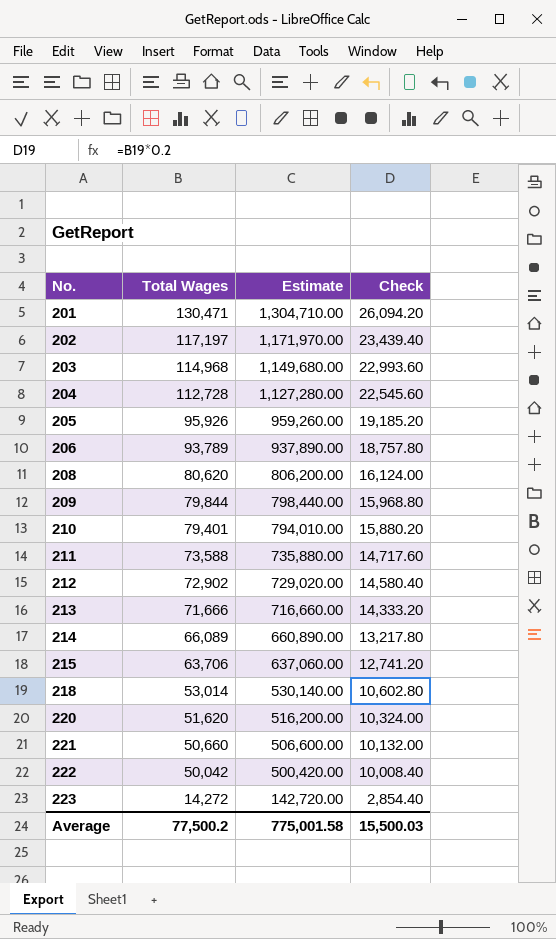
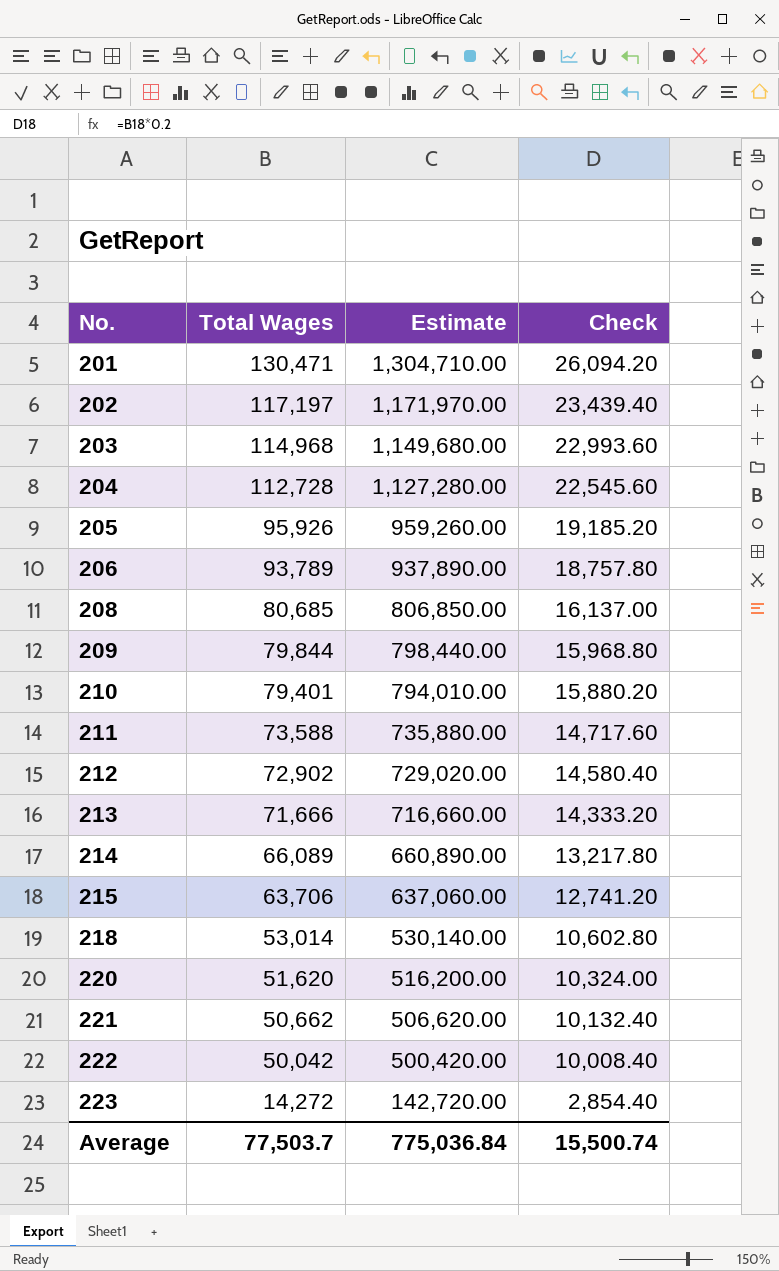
208 | Total Wages: 80,620 -> 80,685
208 | Estimate: 806,200.00 -> 806,850.00
208 | Check: 16,124.00 -> 16,137.00
221 | Total Wages: 50,660 -> 50,662
221 | Estimate: 506,600.00 -> 506,620.00
221 | Check: 10,132.00 -> 10,132.40
Average | Total Wages: 77,500.2 -> 77,503.7
Average | Estimate: 775,001.58 -> 775,036.84
Average | Check: 15,500.03 -> 15,500.74

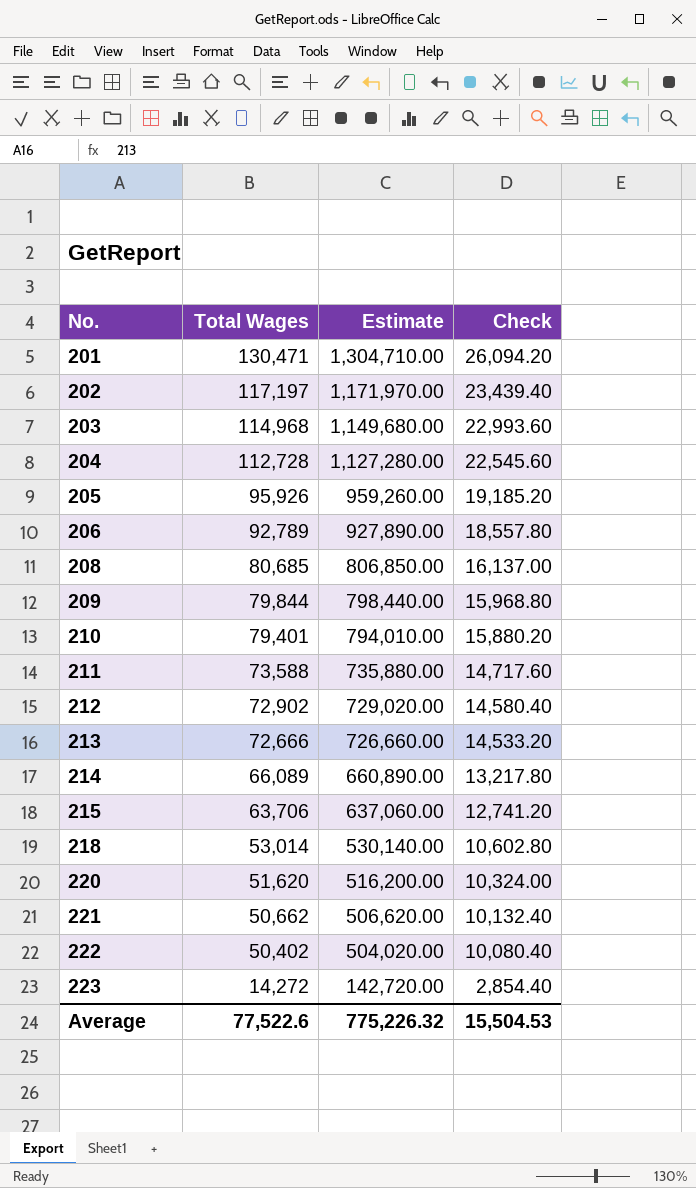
206 | Total Wages: 93,789 -> 92,789
206 | Estimate: 937,890.00 -> 927,890.00
206 | Check: 18,757.80 -> 18,557.80
213 | Total Wages: 71,666 -> 72,666
213 | Estimate: 716,660.00 -> 726,660.00
213 | Check: 14,333.20 -> 14,533.20
222 | Total Wages: 50,042 -> 50,402
222 | Estimate: 500,420.00 -> 504,020.00
222 | Check: 10,008.40 -> 10,080.40
Average | Total Wages: 77,503.7 -> 77,522.6
Average | Estimate: 775,036.84 -> 775,226.32
Average | Check: 15,500.74 -> 15,504.53

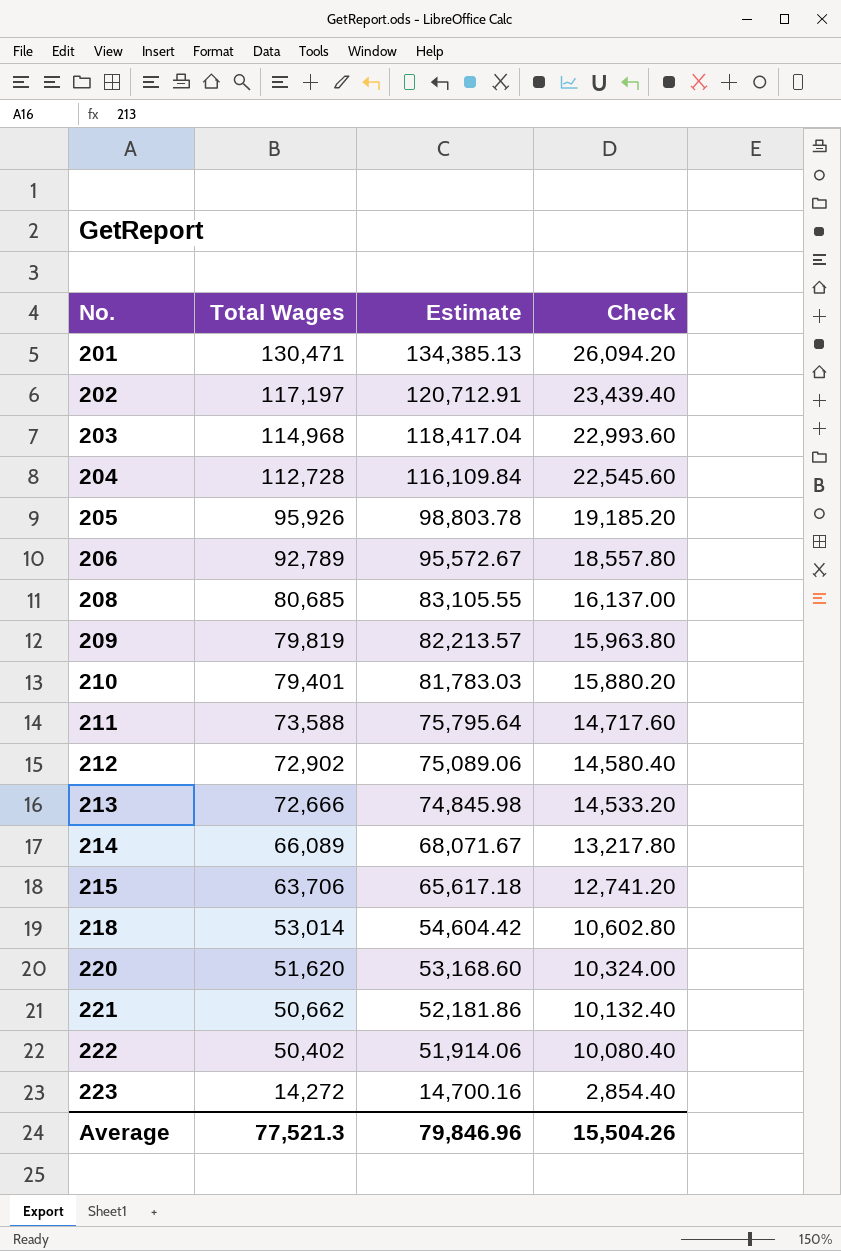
column Estimate | formula: [Total Wages] * 10 -> [Total Wages] * 1.03
209 | Total Wages: 79,844 -> 79,819
209 | Check: 15,968.80 -> 15,963.80
Average | Total Wages: 77,522.6 -> 77,521.3
Average | Estimate: 775,226.32 -> 79,846.96
Average | Check: 15,504.53 -> 15,504.26

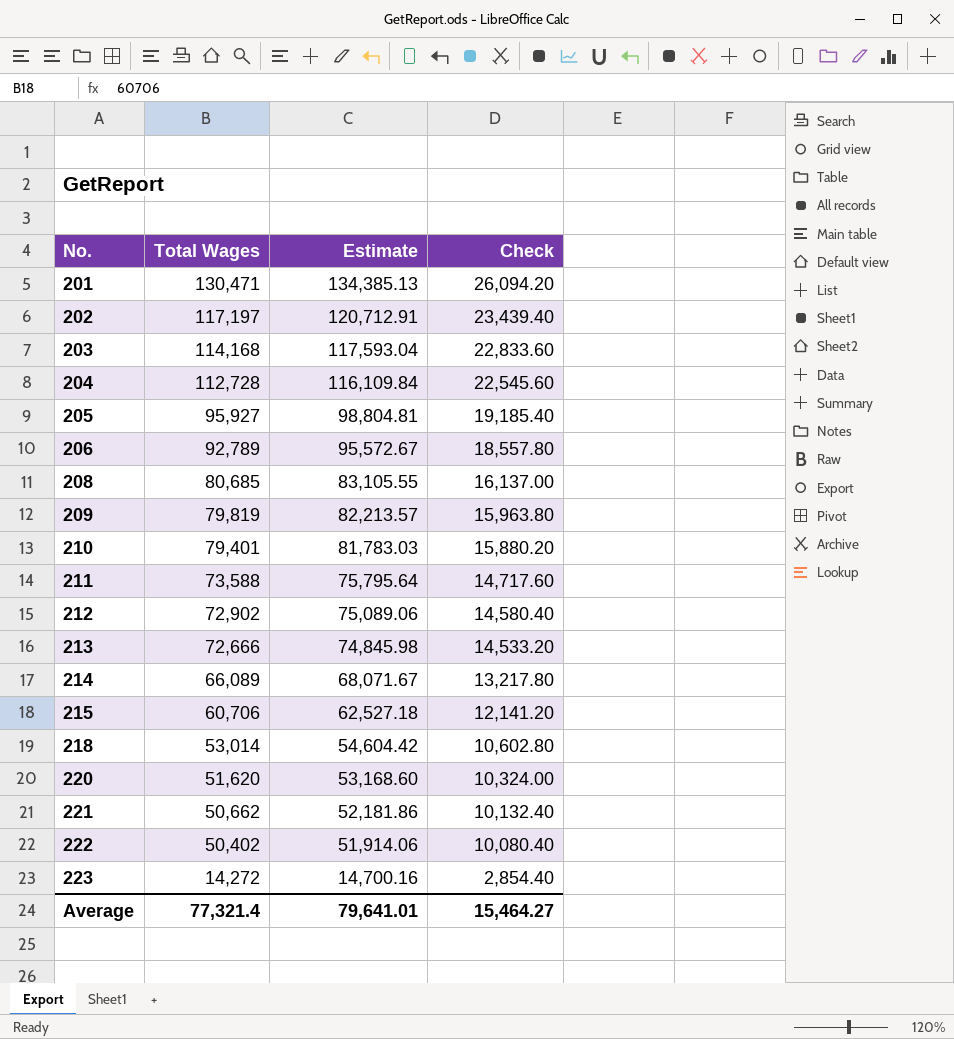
203 | Total Wages: 114,968 -> 114,168
203 | Estimate: 118,417.04 -> 117,593.04
203 | Check: 22,993.60 -> 22,833.60
205 | Total Wages: 95,926 -> 95,927
205 | Estimate: 98,803.78 -> 98,804.81
205 | Check: 19,185.20 -> 19,185.40
215 | Total Wages: 63,706 -> 60,706
215 | Estimate: 65,617.18 -> 62,527.18
215 | Check: 12,741.20 -> 12,141.20
Average | Total Wages: 77,521.3 -> 77,321.4
Average | Estimate: 79,846.96 -> 79,641.01
Average | Check: 15,504.26 -> 15,464.27

